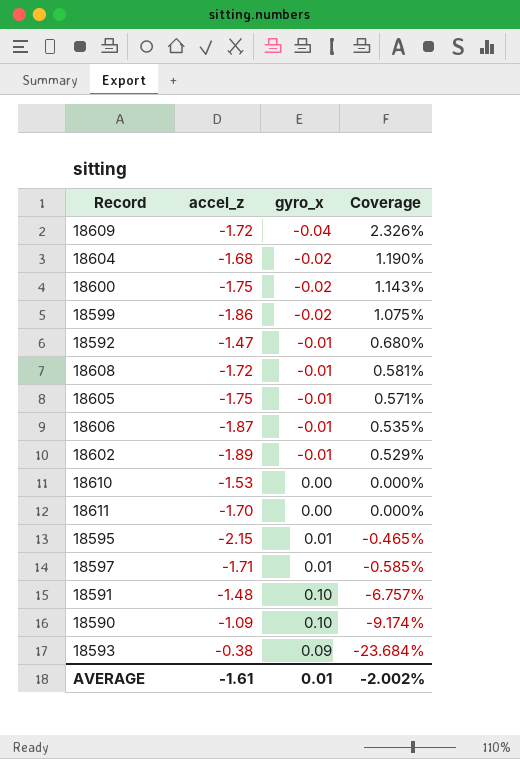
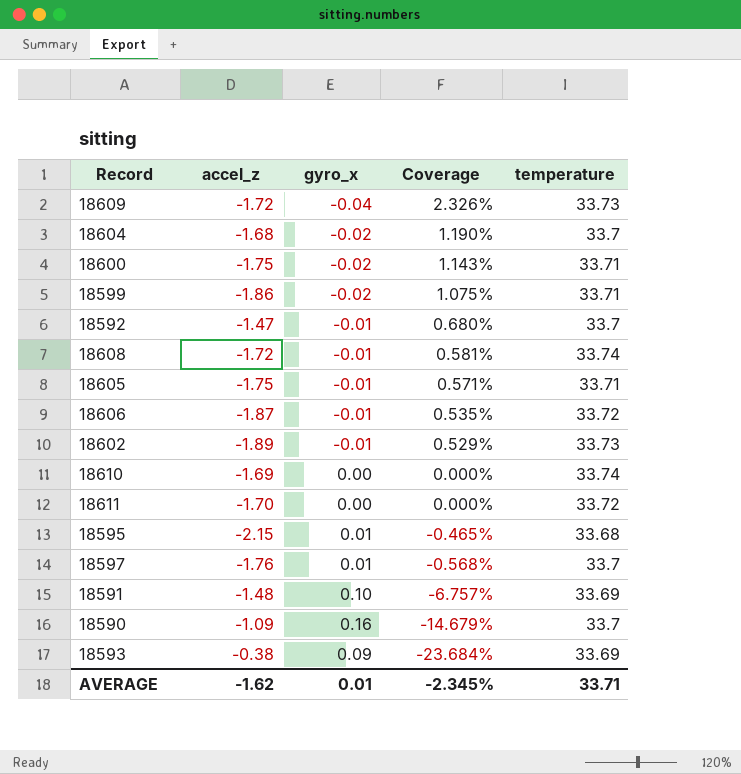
column temperature | position: none -> 5
18610 | accel_z: -1.53 -> -1.69
18597 | accel_z: -1.71 -> -1.76
18597 | Coverage: -0.585% -> -0.568%
18590 | gyro_x: 0.10 -> 0.16
18590 | Coverage: -9.174% -> -14.679%
AVERAGE | accel_z: -1.61 -> -1.62
AVERAGE | Coverage: -2.002% -> -2.345%

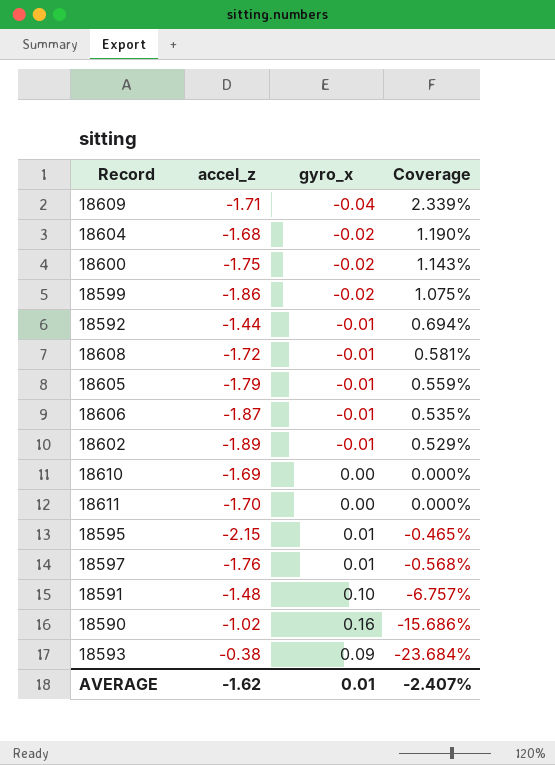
column temperature | position: 5 -> none
18609 | accel_z: -1.72 -> -1.71
18609 | Coverage: 2.326% -> 2.339%
18592 | accel_z: -1.47 -> -1.44
18592 | Coverage: 0.680% -> 0.694%
18605 | accel_z: -1.75 -> -1.79
18605 | Coverage: 0.571% -> 0.559%
18590 | accel_z: -1.09 -> -1.02
18590 | Coverage: -14.679% -> -15.686%
AVERAGE | Coverage: -2.345% -> -2.407%

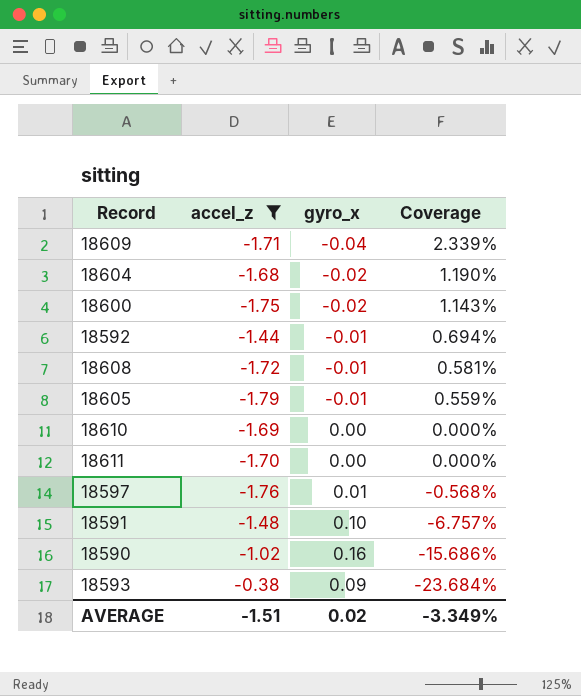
filter: none -> accel_z >= -1.79
AVERAGE | accel_z: -1.62 -> -1.51
AVERAGE | gyro_x: 0.01 -> 0.02
AVERAGE | Coverage: -2.407% -> -3.349%

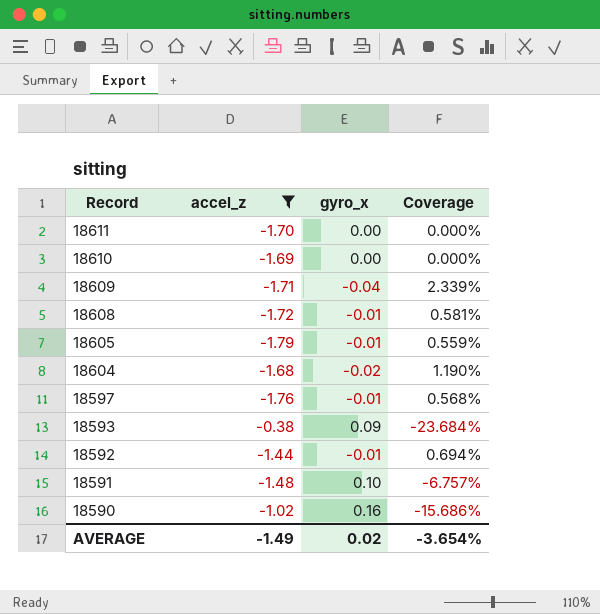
row order: Coverage descending -> Record descending
row 18600: -1.75 | -0.02 | 1.143% -> none
18597 | gyro_x: 0.01 -> -0.01
18597 | Coverage: -0.568% -> 0.568%
AVERAGE | accel_z: -1.51 -> -1.49
AVERAGE | Coverage: -3.349% -> -3.654%

